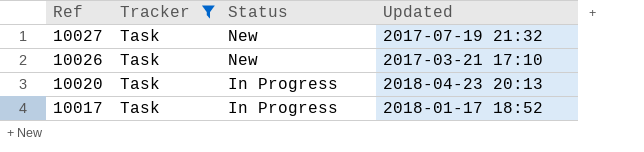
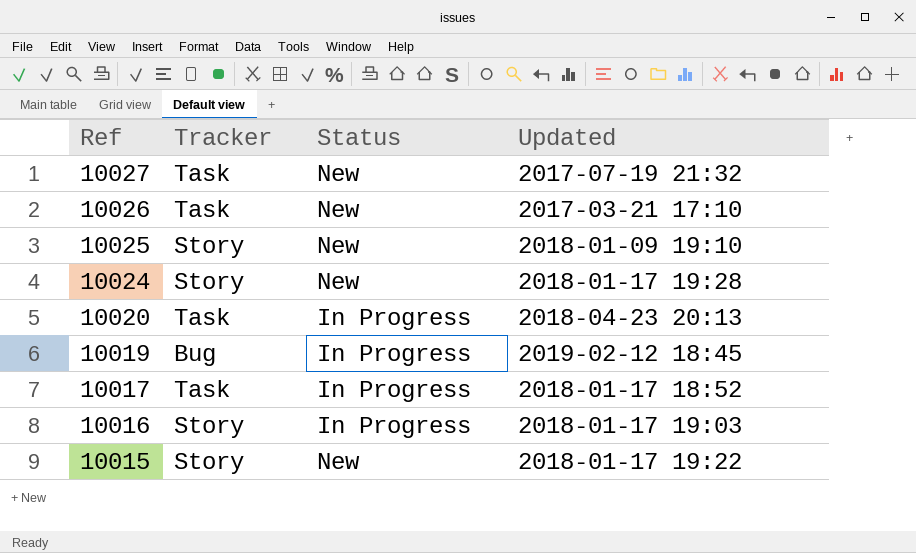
filter: Tracker = Task -> none

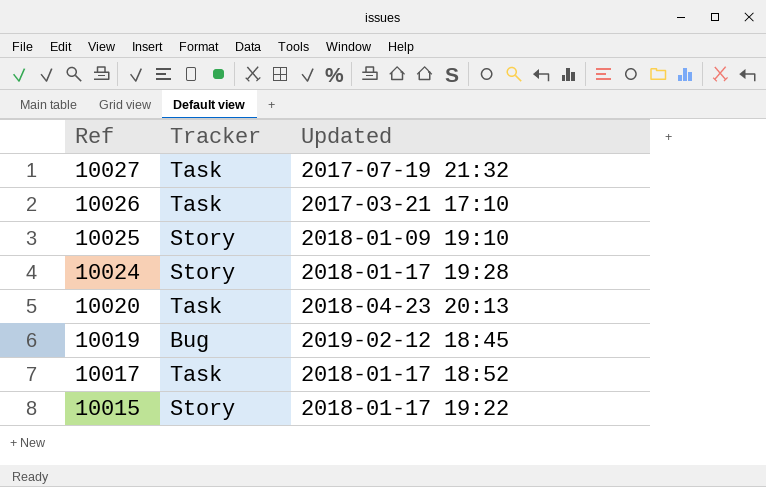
column Status | position: 3 -> none
row 10016: Story | In Progress | 2018-01-17 19:03 -> none

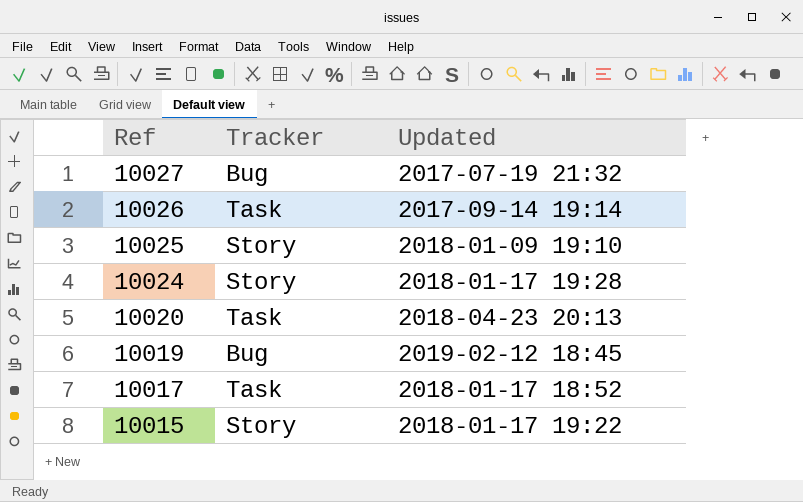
10027 | Tracker: Task -> Bug
10026 | Updated: 2017-03-21 17:10 -> 2017-09-14 19:14

